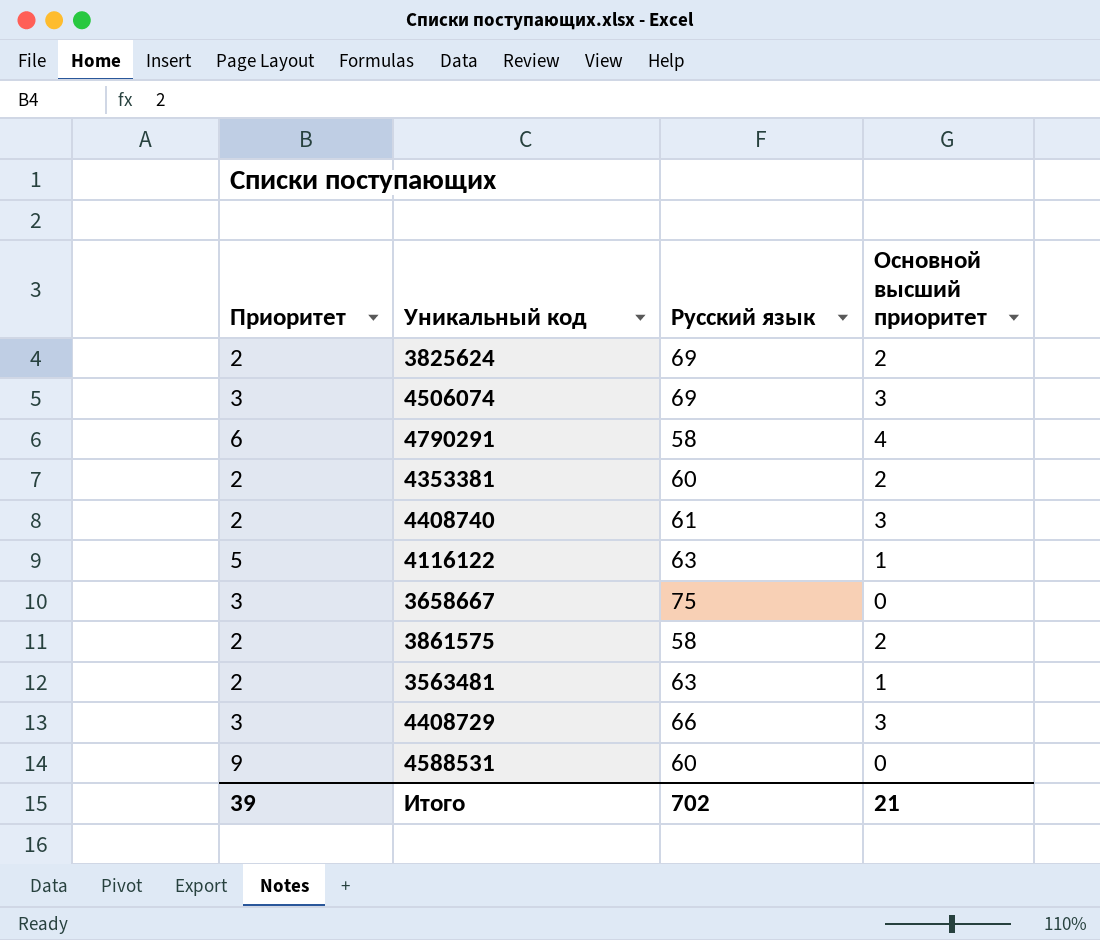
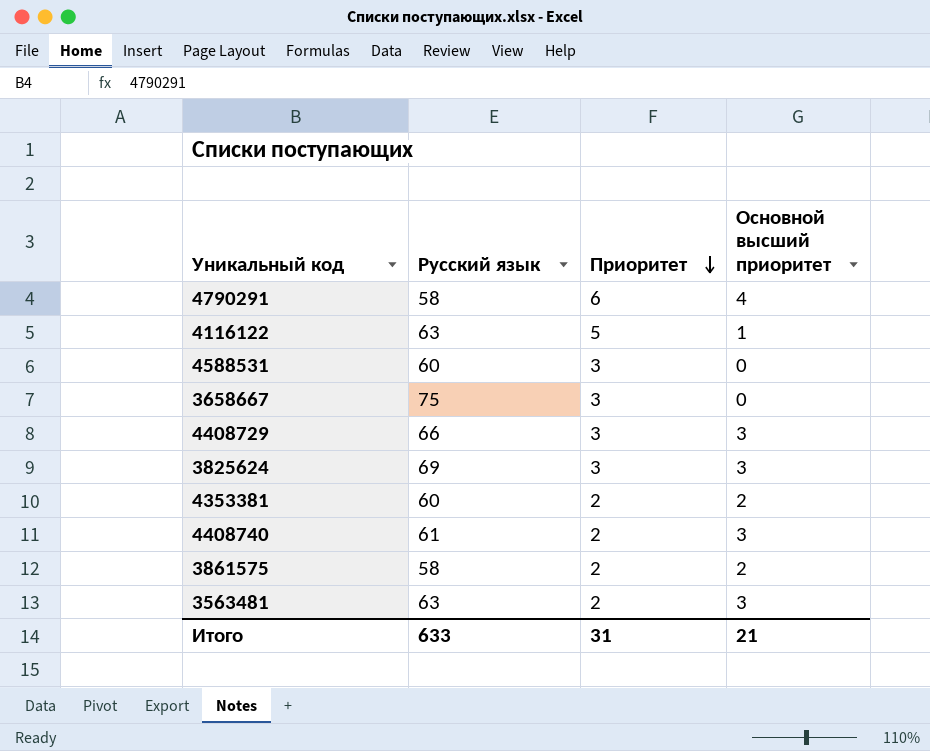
row order: none -> Приоритет descending
column Приоритет | position: 1 -> 3
row 4506074: 3 | 69 | 3 -> none
4588531 | Приоритет: 9 -> 3
3825624 | Приоритет: 2 -> 3
3825624 | Основной высший приоритет: 2 -> 3
3563481 | Основной высший приоритет: 1 -> 3
Итого | Русский язык: 702 -> 633
Итого | Приоритет: 39 -> 31

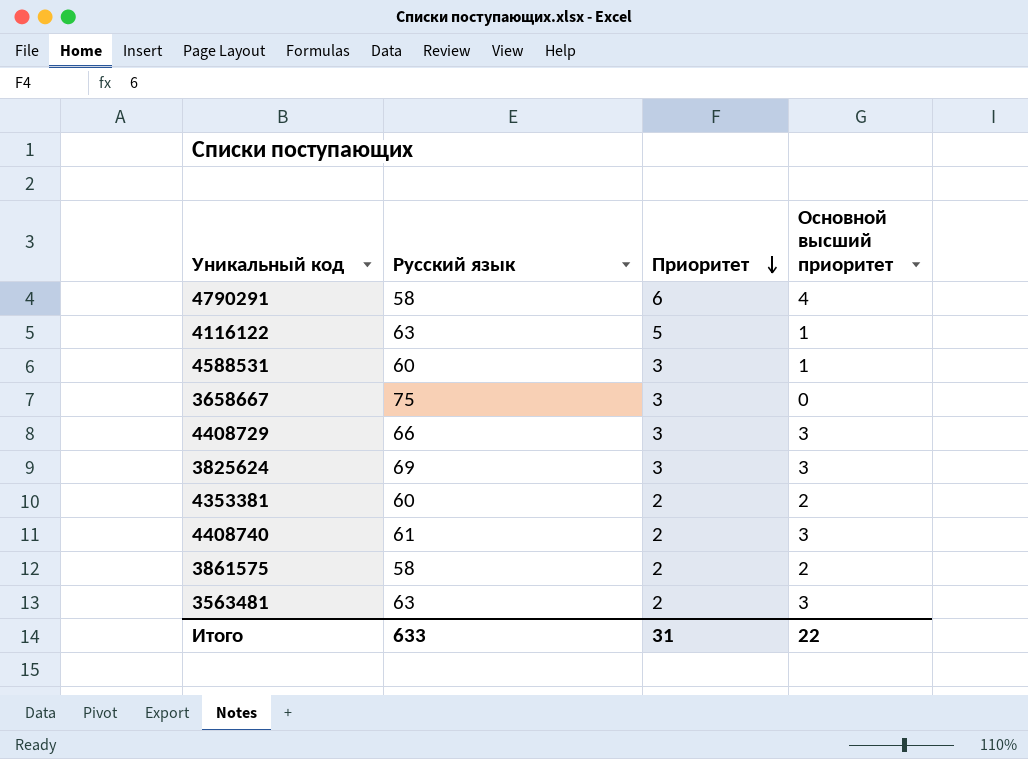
4588531 | Основной высший приоритет: 0 -> 1
Итого | Основной высший приоритет: 21 -> 22

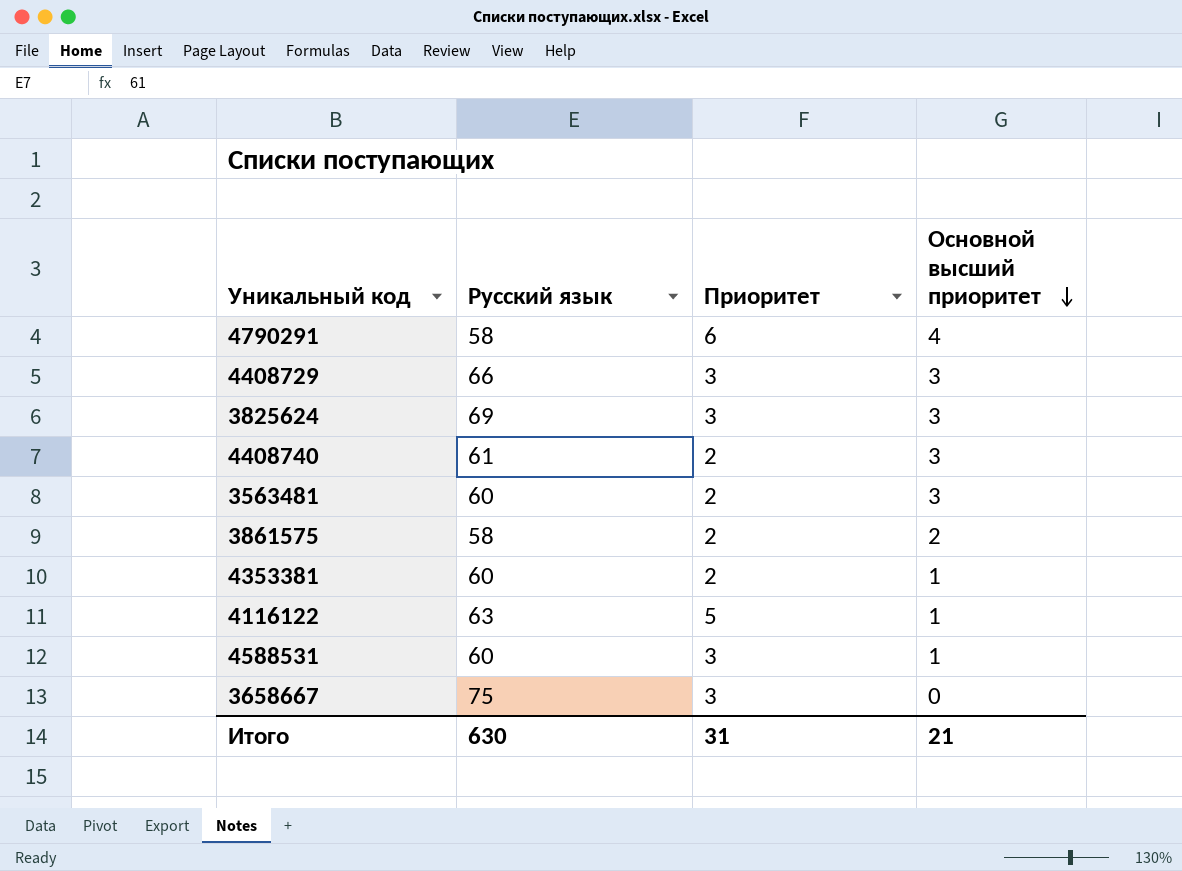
row order: Приоритет descending -> Основной высший приоритет descending
3563481 | Русский язык: 63 -> 60
4353381 | Основной высший приоритет: 2 -> 1
Итого | Русский язык: 633 -> 630
Итого | Основной высший приоритет: 22 -> 21

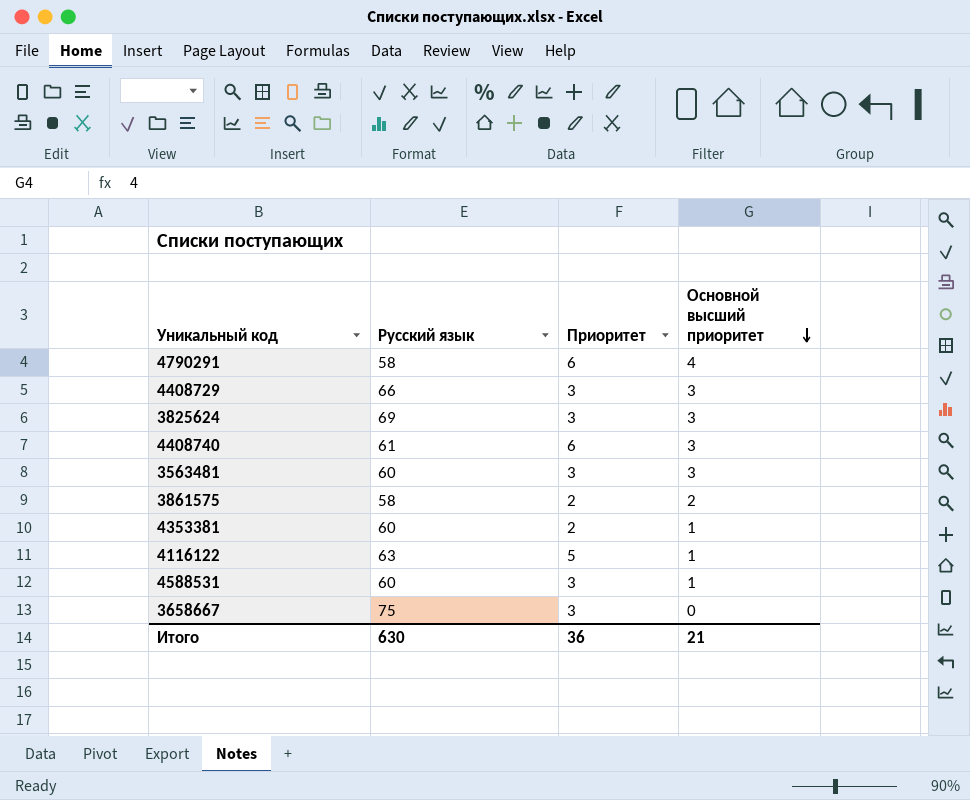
4408740 | Приоритет: 2 -> 6
3563481 | Приоритет: 2 -> 3
Итого | Приоритет: 31 -> 36

